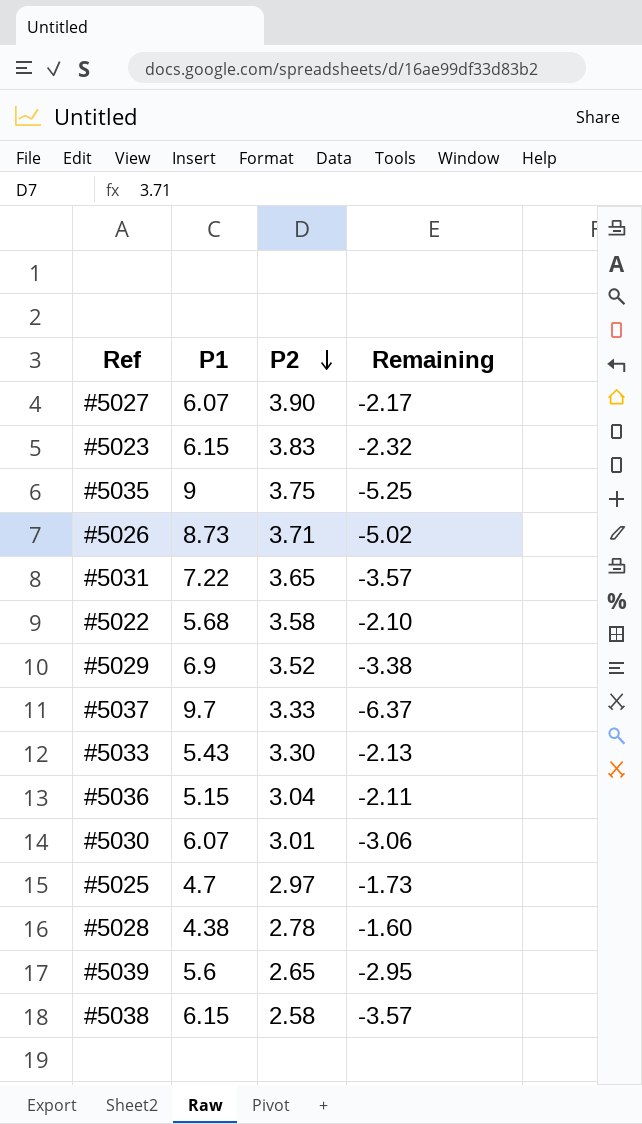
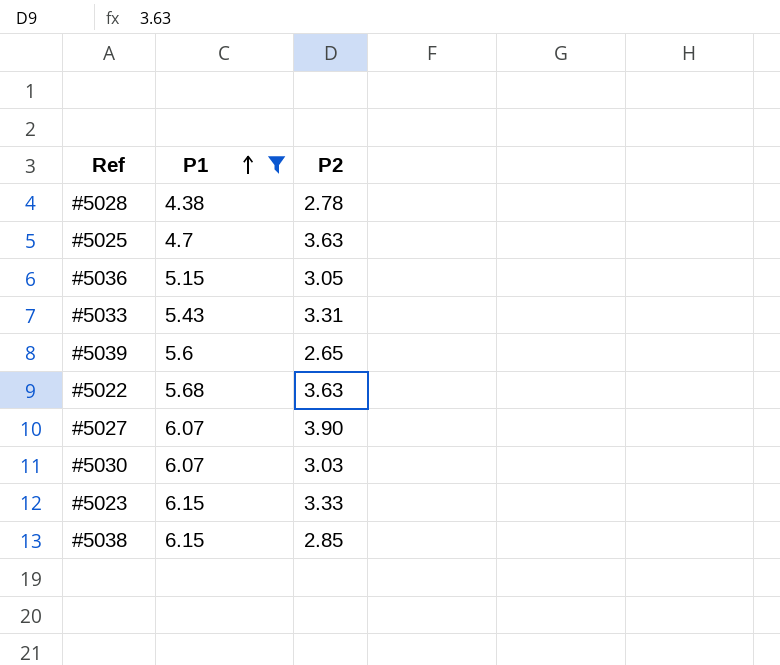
filter: none -> P1 <= 6.15
row order: P2 descending -> P1 ascending
column Remaining | formula: [P2] - [P1] -> none
#5025 | P2: 2.97 -> 3.63
#5036 | P2: 3.04 -> 3.05
#5033 | P2: 3.30 -> 3.31
#5022 | P2: 3.58 -> 3.63
#5030 | P2: 3.01 -> 3.03
#5023 | P2: 3.83 -> 3.33
#5038 | P2: 2.58 -> 2.85

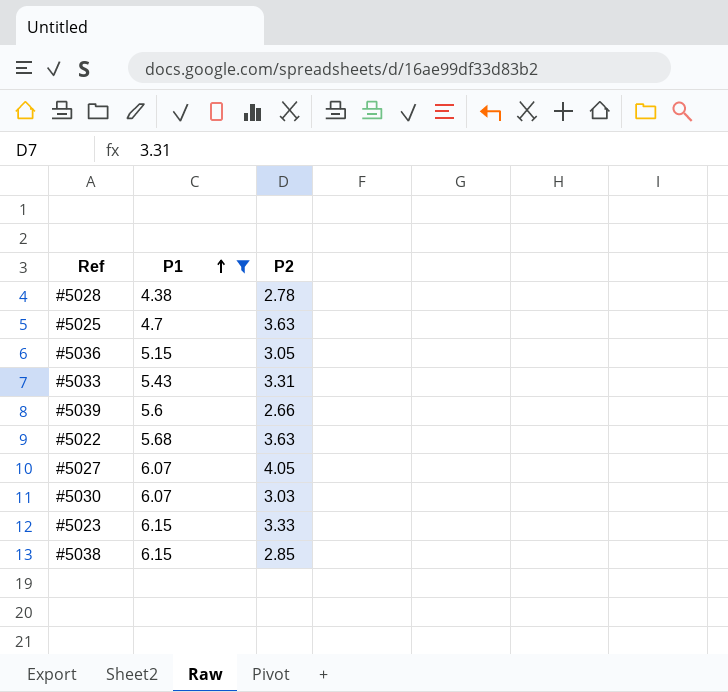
#5039 | P2: 2.65 -> 2.66
#5027 | P2: 3.90 -> 4.05

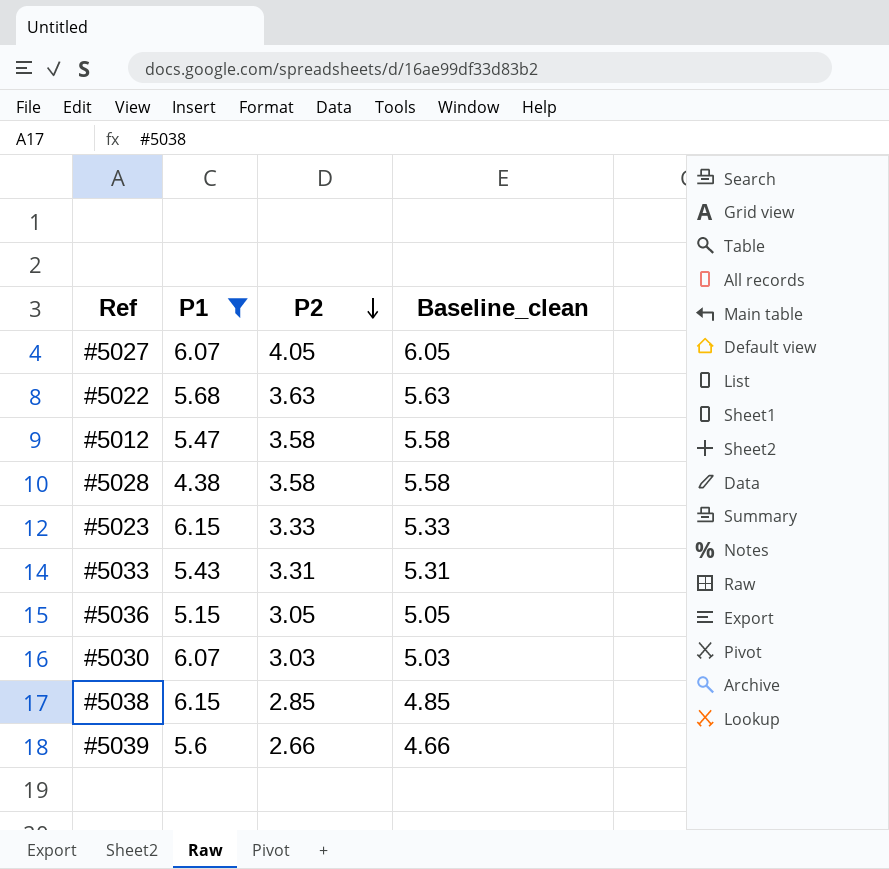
row order: P1 ascending -> P2 descending
column Baseline_clean | formula: none -> [P2] + 2
row #5025: 4.7 | 3.63 -> none
row #5012: none -> 5.47 | 3.58 | 5.58
#5028 | P2: 2.78 -> 3.58

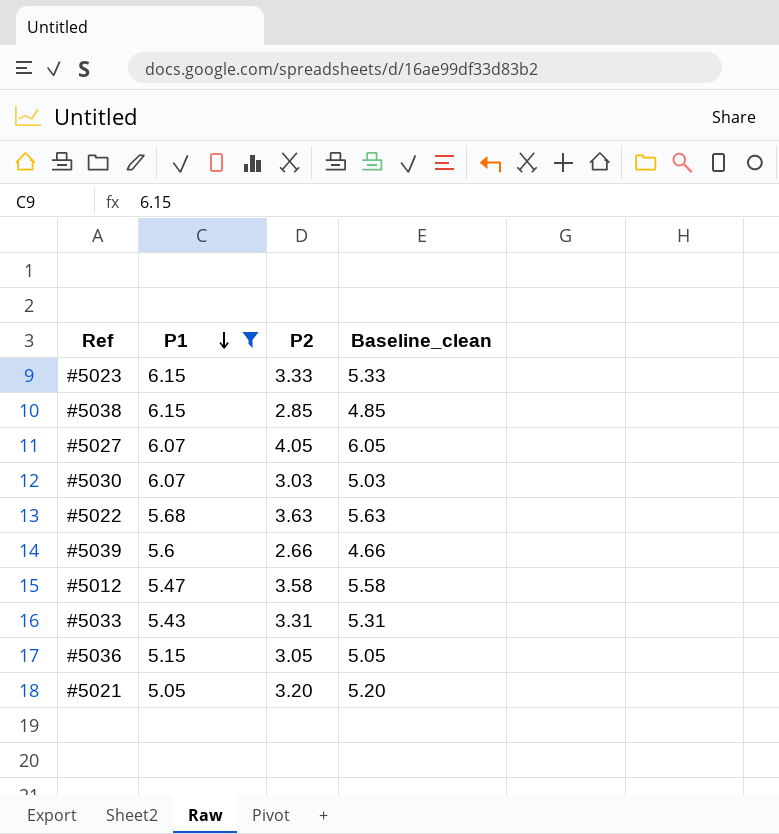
row order: P2 descending -> P1 descending
row #5028: 4.38 | 3.58 | 5.58 -> none
row #5021: none -> 5.05 | 3.20 | 5.20

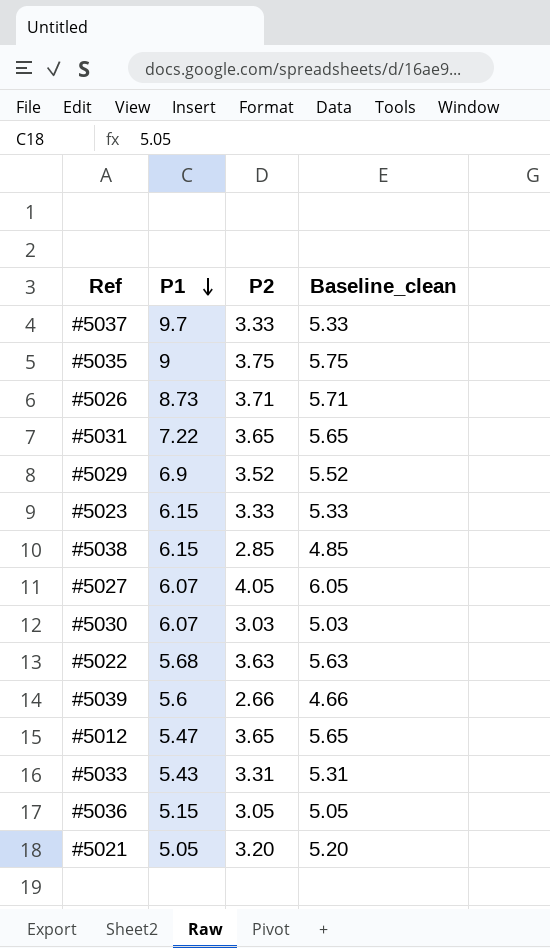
filter: P1 <= 6.15 -> none
#5012 | P2: 3.58 -> 3.65
#5012 | Baseline_clean: 5.58 -> 5.65

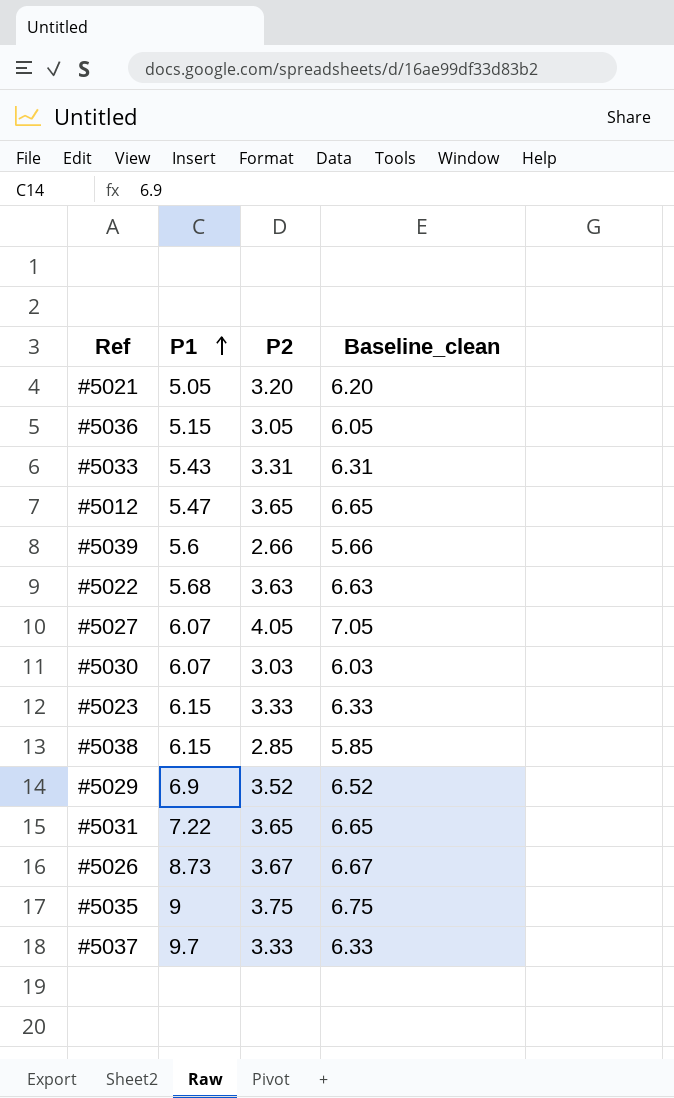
row order: P1 descending -> P1 ascending
column Baseline_clean | formula: [P2] + 2 -> [P2] + 3
#5026 | P2: 3.71 -> 3.67

